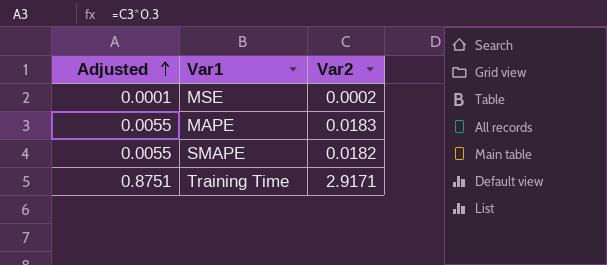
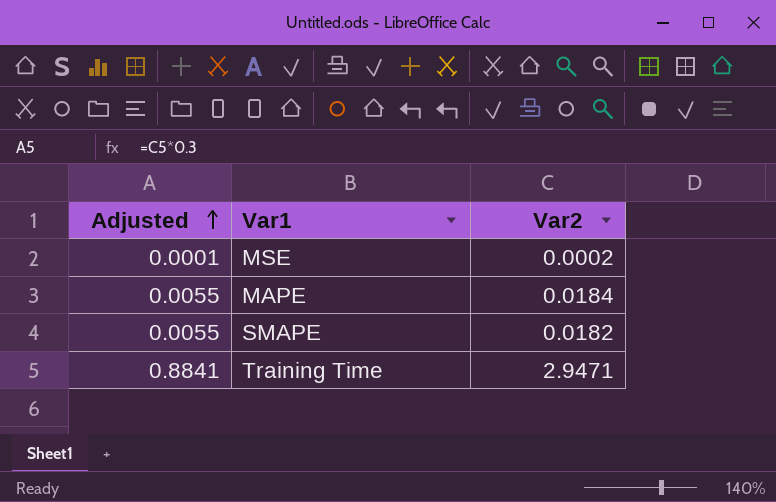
MAPE | Var2: 0.0183 -> 0.0184
Training Time | Adjusted: 0.8751 -> 0.8841
Training Time | Var2: 2.9171 -> 2.9471

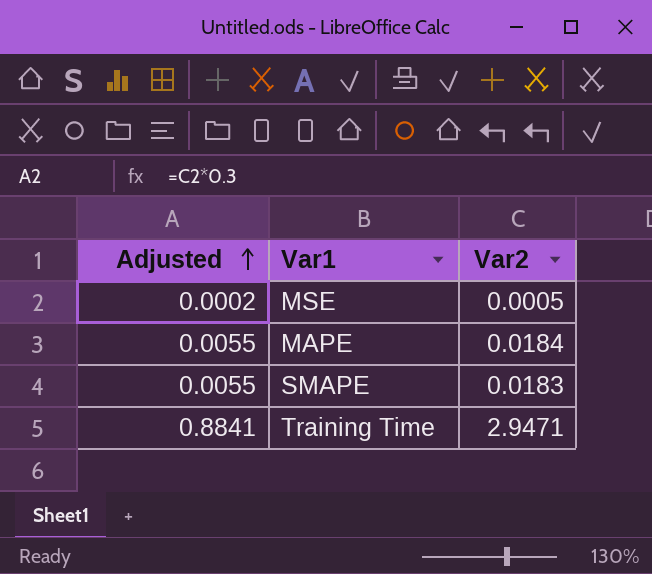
MSE | Adjusted: 0.0001 -> 0.0002
MSE | Var2: 0.0002 -> 0.0005
SMAPE | Var2: 0.0182 -> 0.0183

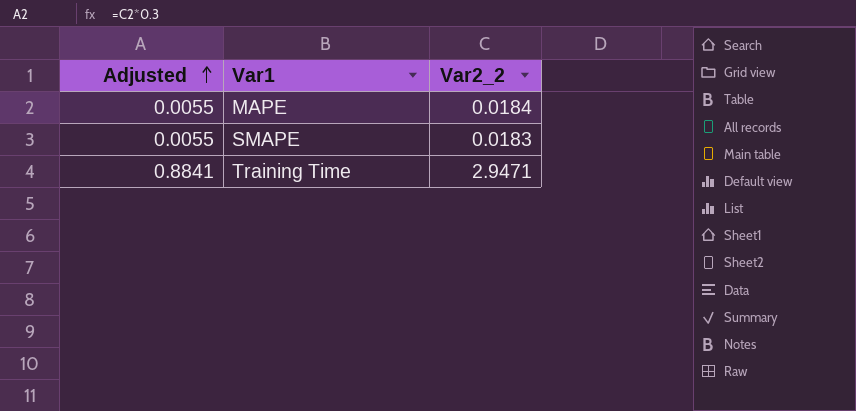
column name: Var2 -> Var2_2
row MSE: 0.0002 | 0.0005 -> none

